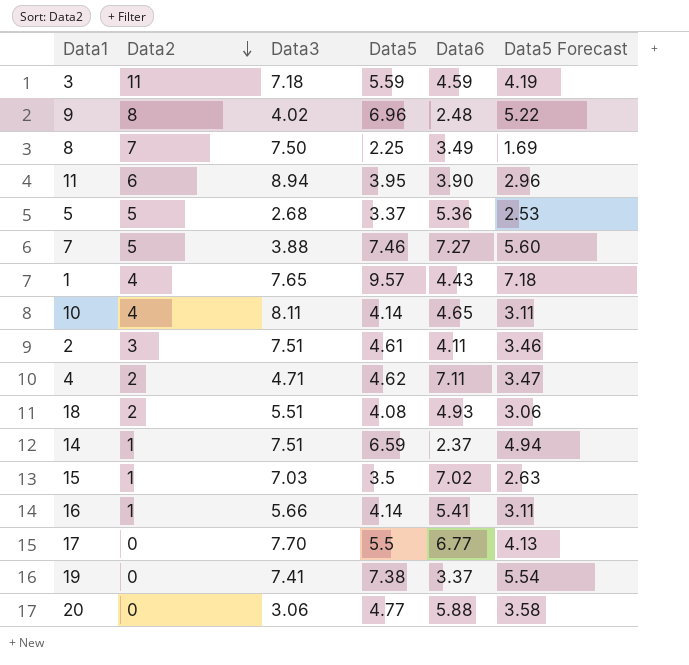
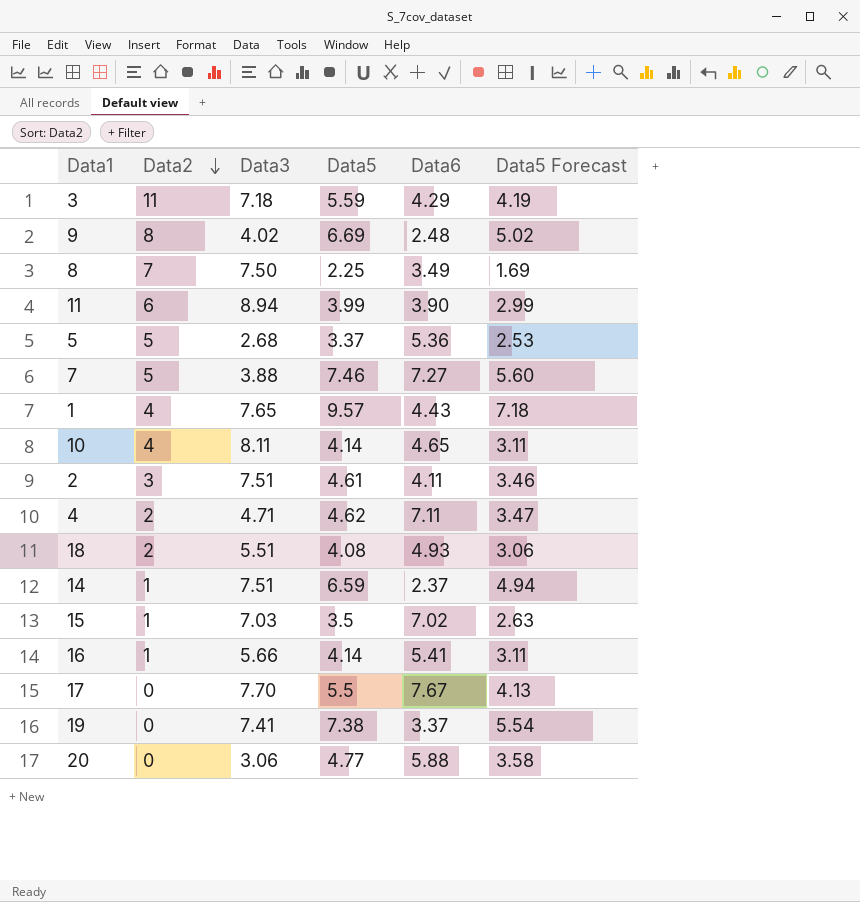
3 | Data6: 4.59 -> 4.29
9 | Data5: 6.96 -> 6.69
9 | Data5 Forecast: 5.22 -> 5.02
11 | Data5: 3.95 -> 3.99
11 | Data5 Forecast: 2.96 -> 2.99
17 | Data6: 6.77 -> 7.67

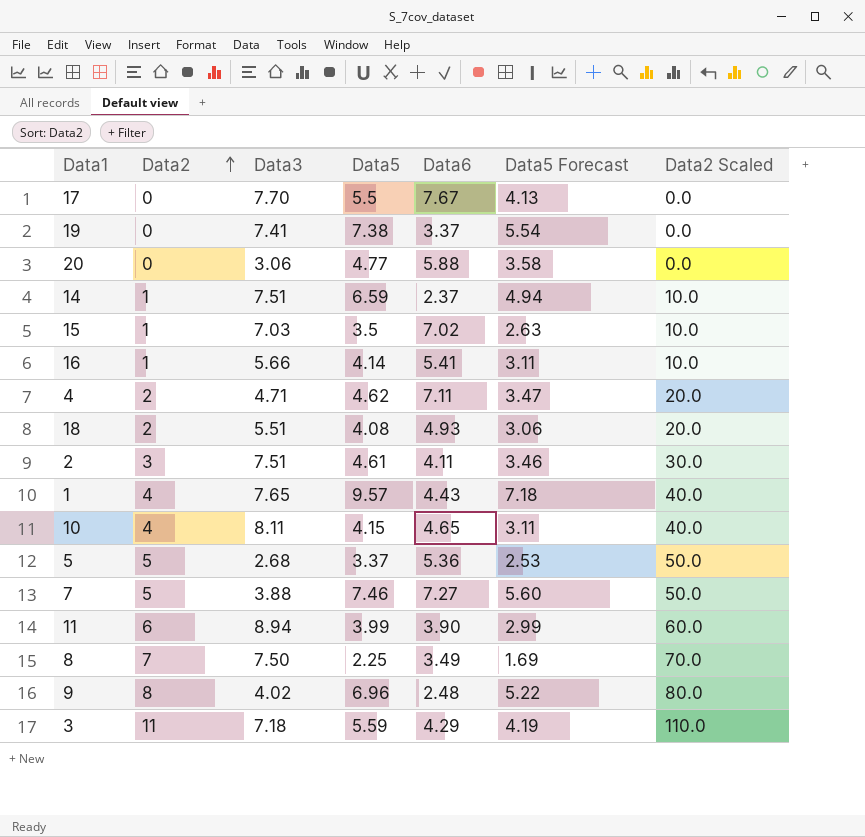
row order: Data2 descending -> Data2 ascending
column Data2 Scaled | formula: none -> [Data2] * 10
10 | Data5: 4.14 -> 4.15
9 | Data5: 6.69 -> 6.96
9 | Data5 Forecast: 5.02 -> 5.22

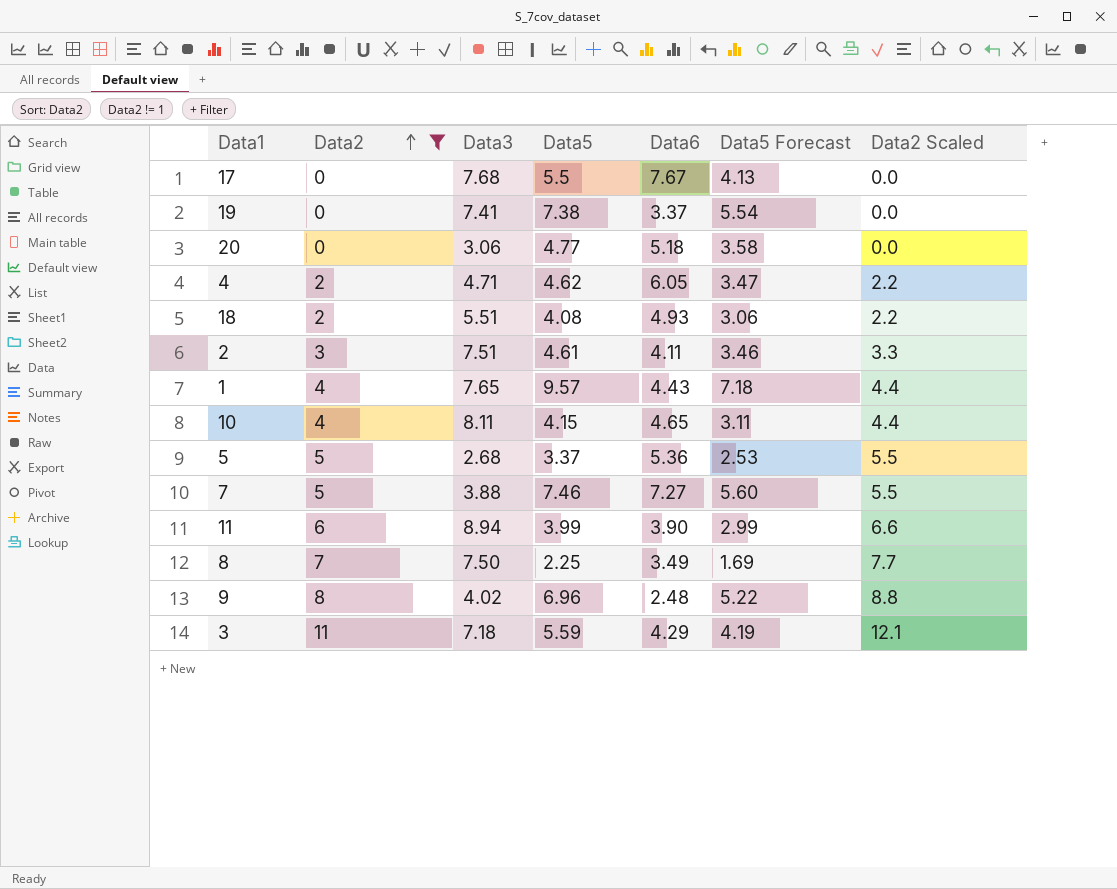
filter: none -> Data2 != 1
column Data2 Scaled | formula: [Data2] * 10 -> [Data2] * 1.1
17 | Data3: 7.70 -> 7.68
20 | Data6: 5.88 -> 5.18
4 | Data6: 7.11 -> 6.05

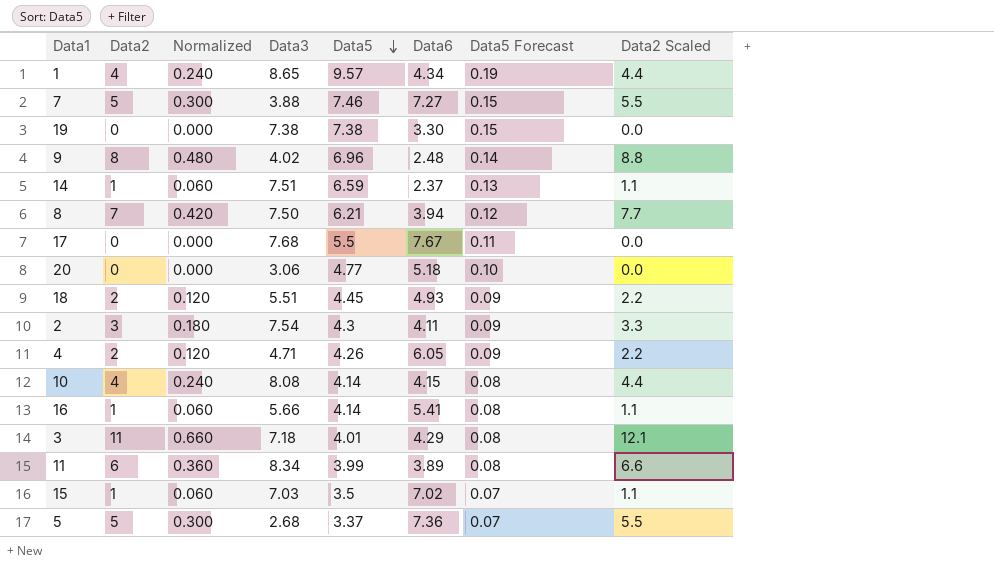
filter: Data2 != 1 -> none
row order: Data2 ascending -> Data5 descending
column Normalized | formula: none -> [Data2] * 0.06
column Data5 Forecast | formula: [Data5] * 0.75 -> [Data5] * 0.02
1 | Data3: 7.65 -> 8.65
1 | Data6: 4.43 -> 4.34
19 | Data3: 7.41 -> 7.38
19 | Data6: 3.37 -> 3.30
8 | Data5: 2.25 -> 6.21
8 | Data6: 3.49 -> 3.94
18 | Data5: 4.08 -> 4.45
2 | Data3: 7.51 -> 7.54
2 | Data5: 4.61 -> 4.3
4 | Data5: 4.62 -> 4.26
10 | Data3: 8.11 -> 8.08
10 | Data5: 4.15 -> 4.14
10 | Data6: 4.65 -> 4.15
3 | Data5: 5.59 -> 4.01
11 | Data3: 8.94 -> 8.34
11 | Data6: 3.90 -> 3.89
5 | Data6: 5.36 -> 7.36

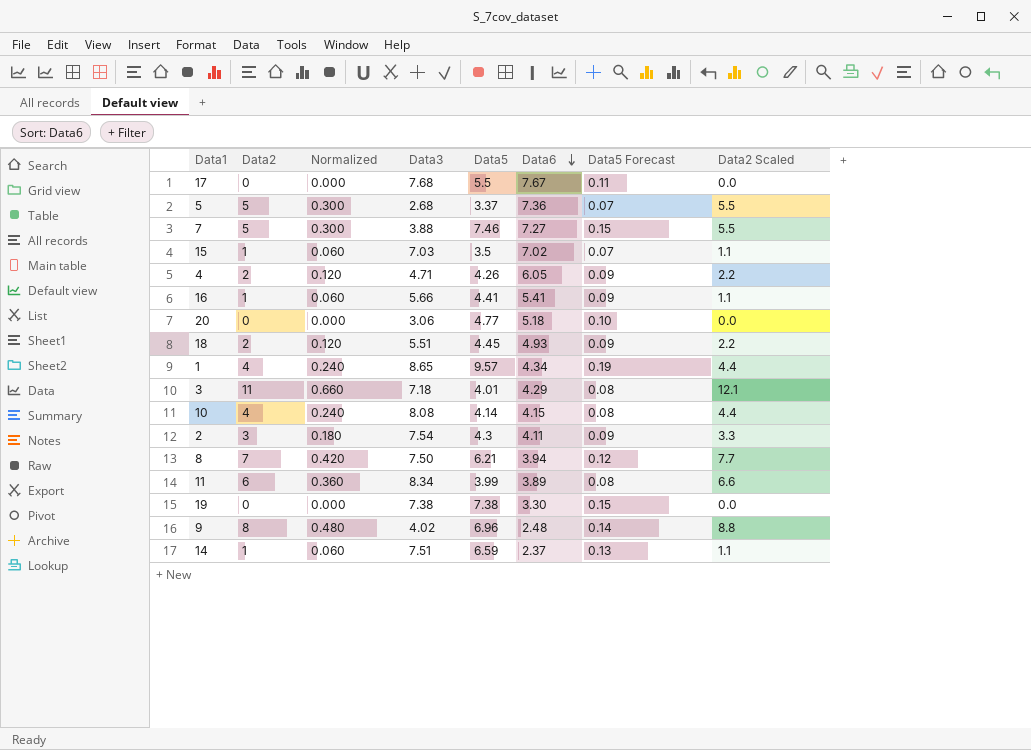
row order: Data5 descending -> Data6 descending
16 | Data5: 4.14 -> 4.41
16 | Data5 Forecast: 0.08 -> 0.09

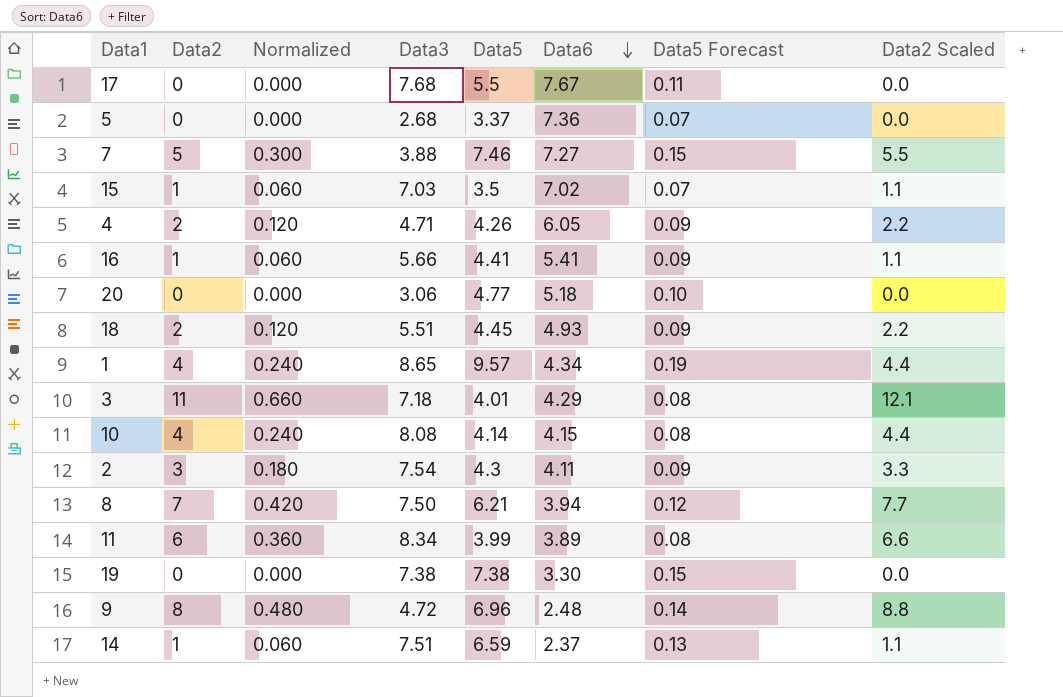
5 | Data2: 5 -> 0
5 | Normalized: 0.300 -> 0.000
5 | Data2 Scaled: 5.5 -> 0.0
9 | Data3: 4.02 -> 4.72

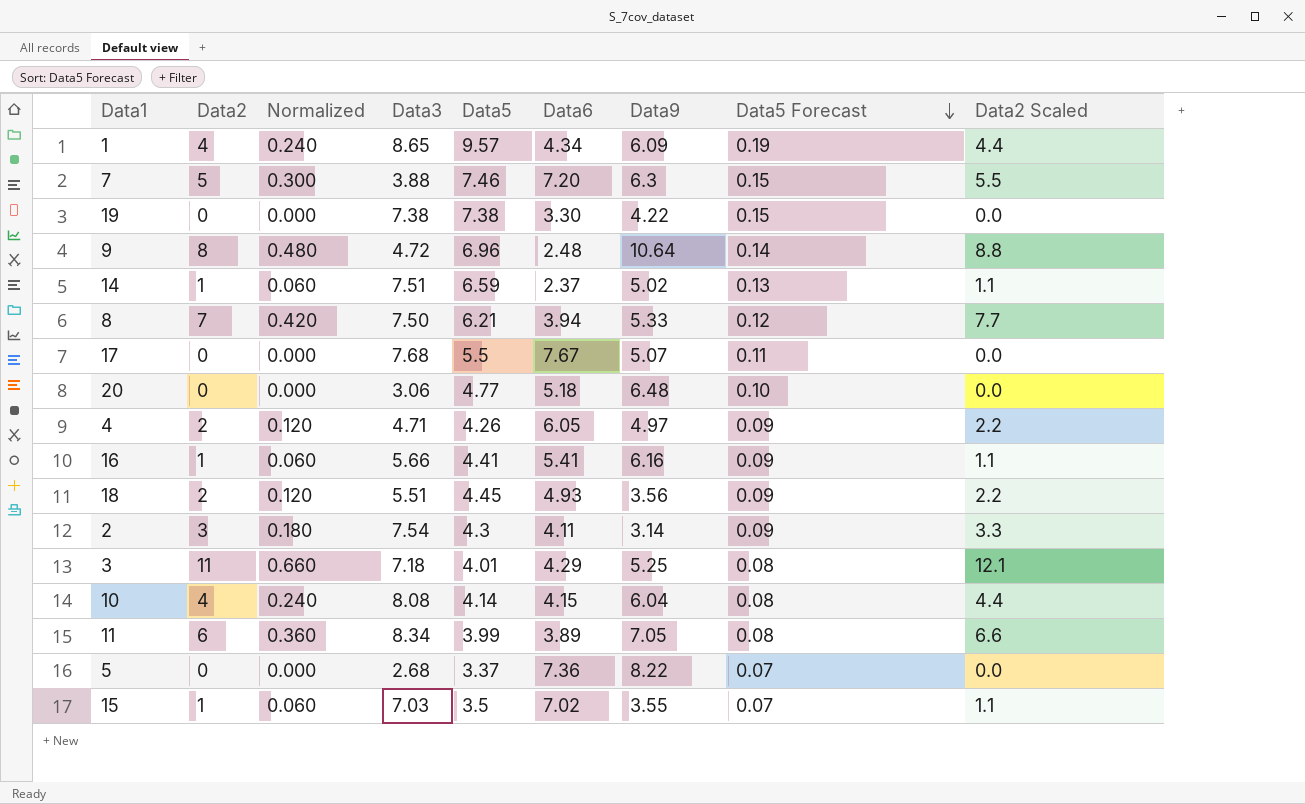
row order: Data6 descending -> Data5 Forecast descending
column Data9 | position: none -> 7
7 | Data6: 7.27 -> 7.20

